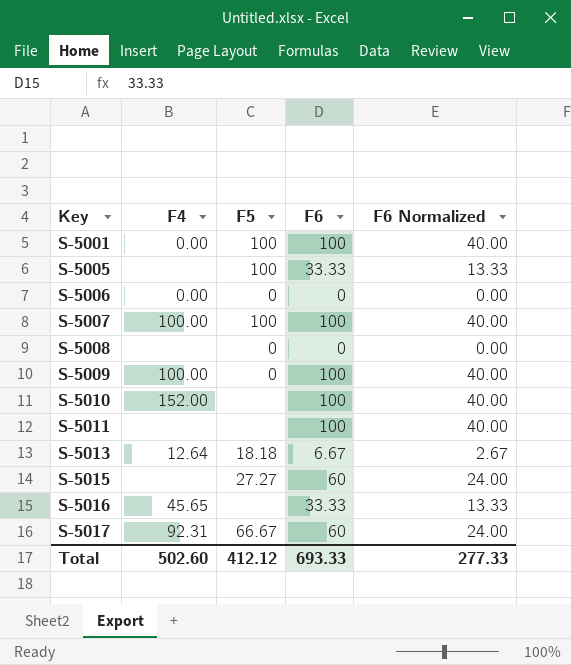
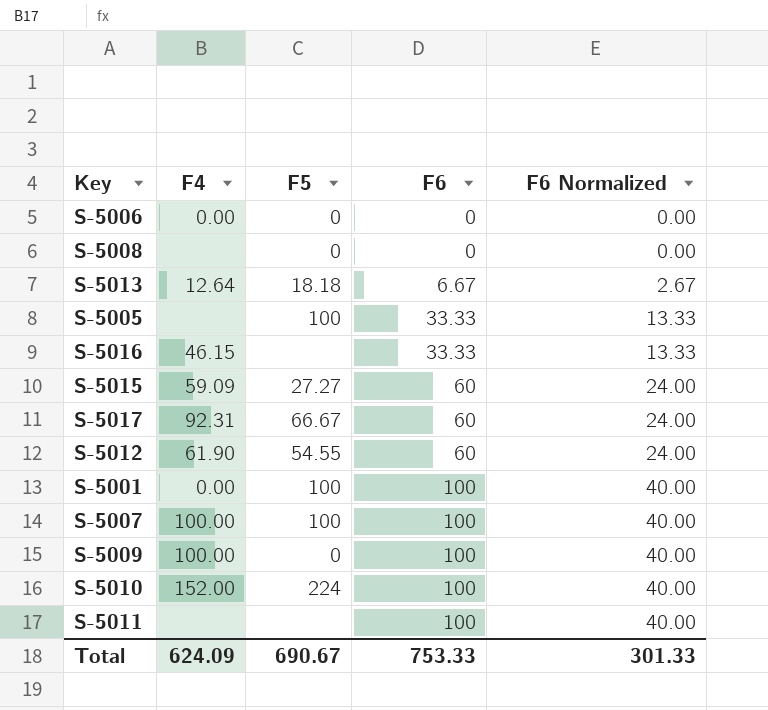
row order: Key ascending -> F6 ascending
S-5016 | F4: 45.65 -> 46.15
S-5015 | F4: none -> 59.09
row S-5012: none -> 61.90 | 54.55 | 60 | 24.00
S-5010 | F5: none -> 224
Total | F4: 502.60 -> 624.09
Total | F5: 412.12 -> 690.67
Total | F6: 693.33 -> 753.33
Total | F6 Normalized: 277.33 -> 301.33

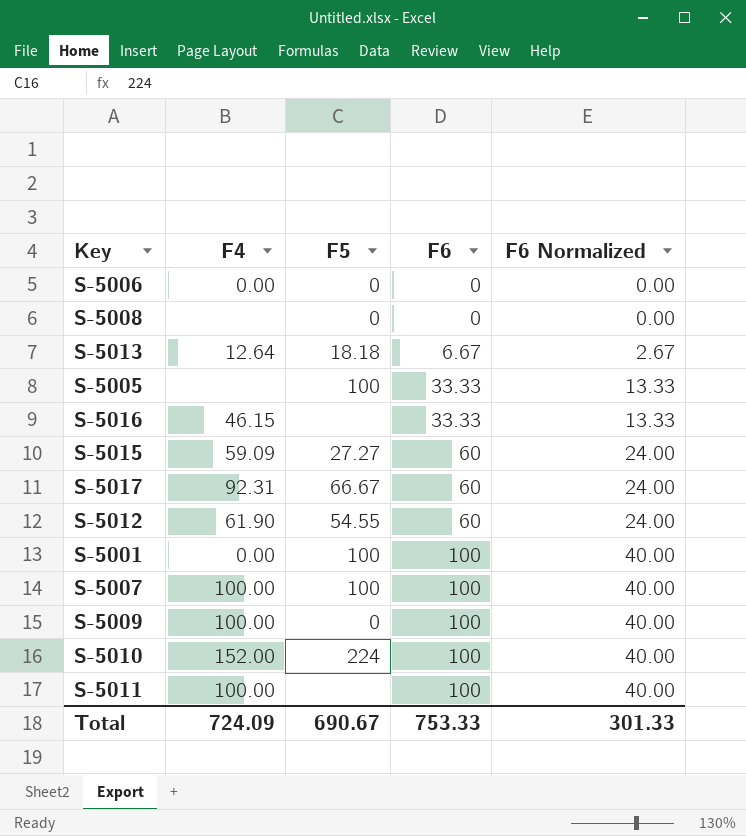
S-5011 | F4: none -> 100.00
Total | F4: 624.09 -> 724.09

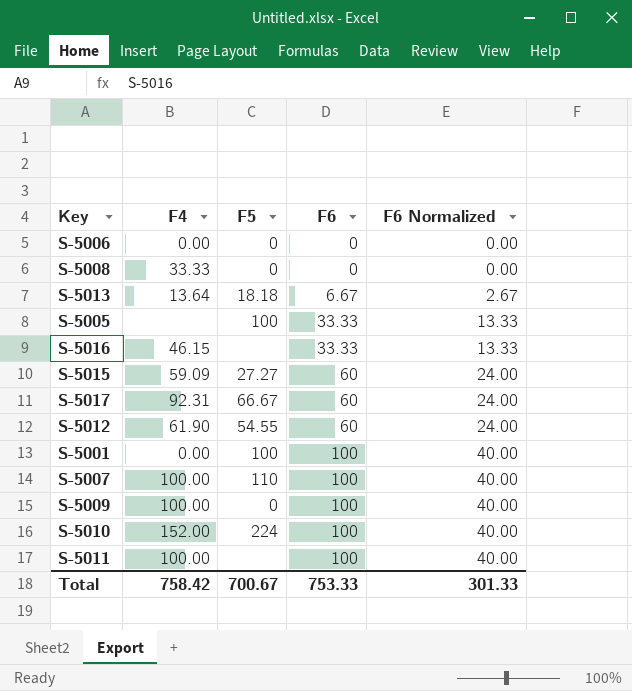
S-5008 | F4: none -> 33.33
S-5013 | F4: 12.64 -> 13.64
S-5007 | F5: 100 -> 110
Total | F4: 724.09 -> 758.42
Total | F5: 690.67 -> 700.67

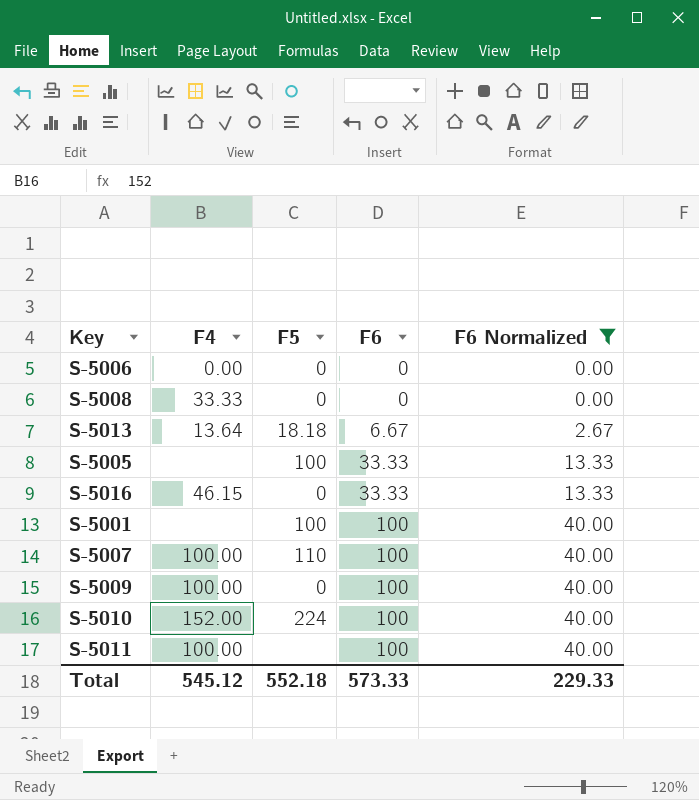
filter: none -> F6 Normalized != 24.00
S-5016 | F5: none -> 0
S-5001 | F4: 0.00 -> none
Total | F4: 758.42 -> 545.12
Total | F5: 700.67 -> 552.18
Total | F6: 753.33 -> 573.33
Total | F6 Normalized: 301.33 -> 229.33

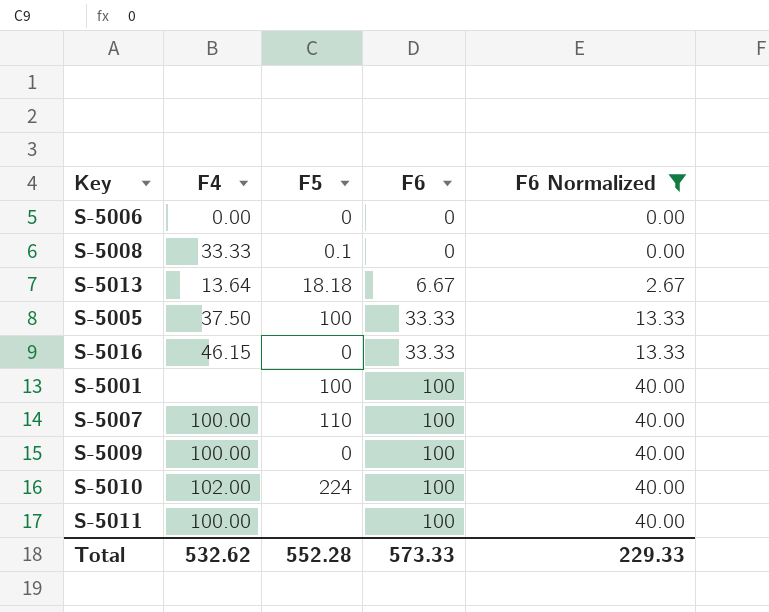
S-5008 | F5: 0 -> 0.1
S-5005 | F4: none -> 37.50
S-5010 | F4: 152.00 -> 102.00
Total | F4: 545.12 -> 532.62
Total | F5: 552.18 -> 552.28

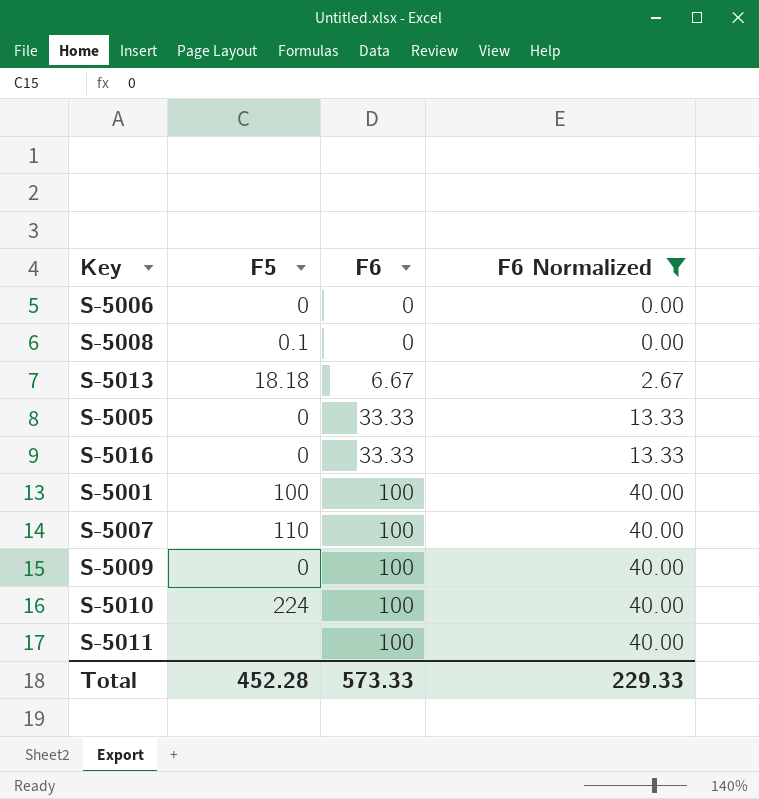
column F4 | position: 2 -> none
S-5005 | F5: 100 -> 0
Total | F5: 552.28 -> 452.28

